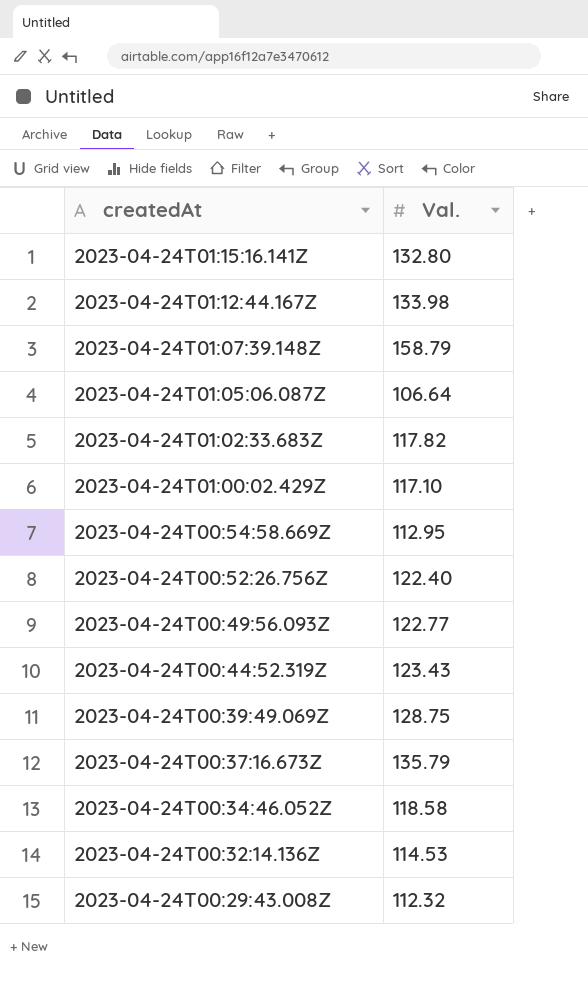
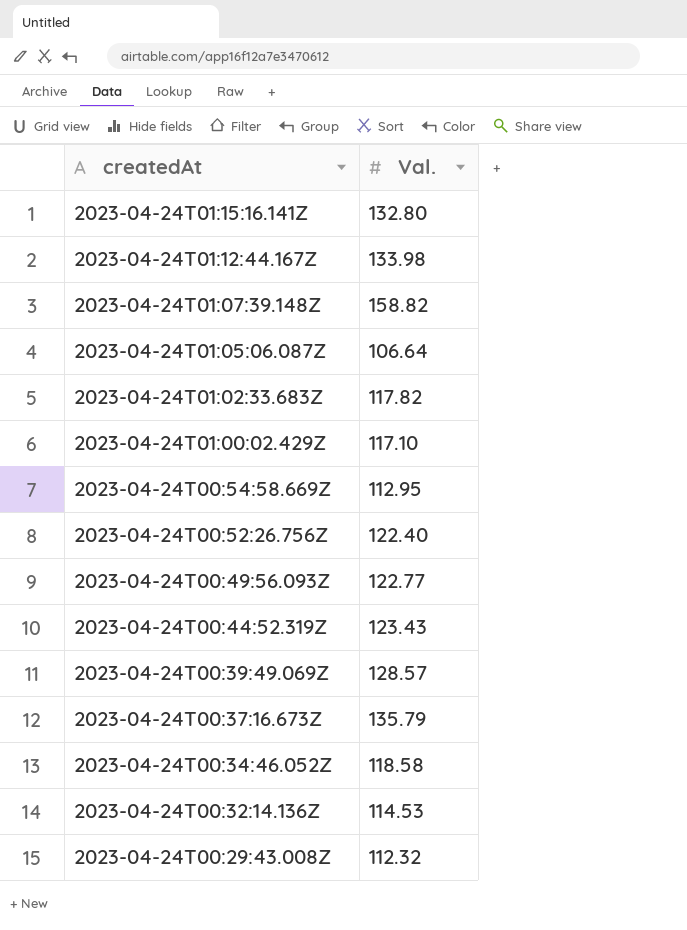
2023-04-24T01:07:39.148Z | Val.: 158.79 -> 158.82
2023-04-24T00:39:49.069Z | Val.: 128.75 -> 128.57

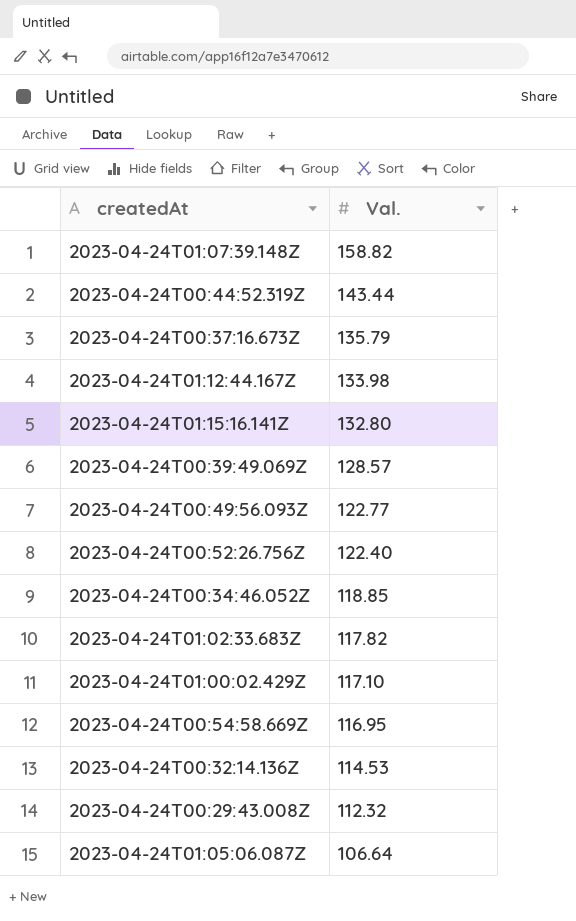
row order: createdAt descending -> Val. descending
2023-04-24T00:44:52.319Z | Val.: 123.43 -> 143.44
2023-04-24T00:34:46.052Z | Val.: 118.58 -> 118.85
2023-04-24T00:54:58.669Z | Val.: 112.95 -> 116.95

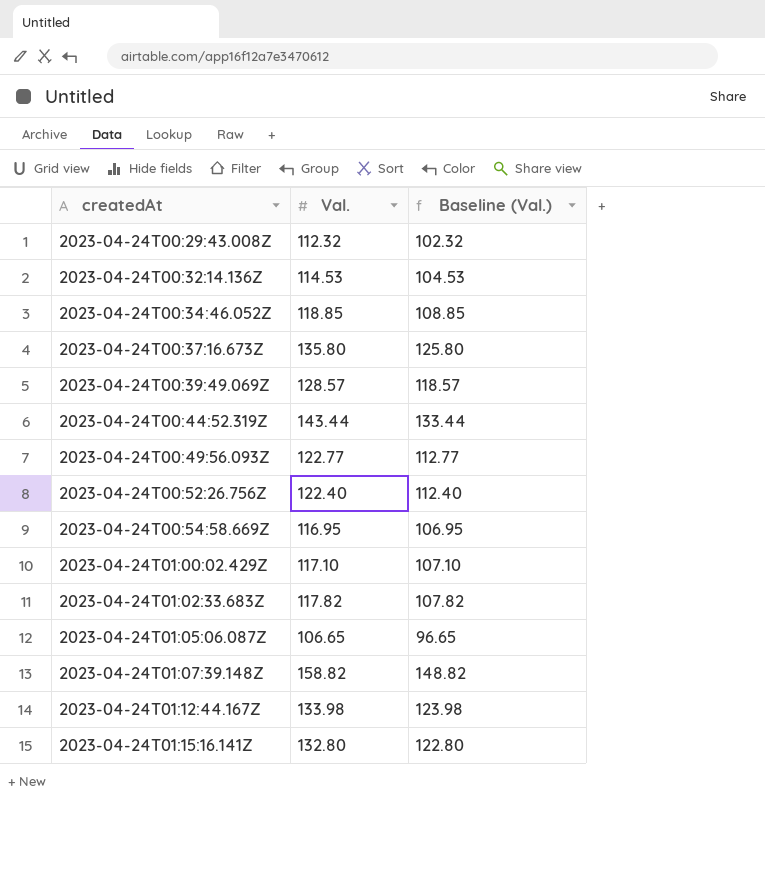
row order: Val. descending -> createdAt ascending
column Baseline (Val.) | formula: none -> [Val.] - 10
2023-04-24T00:37:16.673Z | Val.: 135.79 -> 135.80
2023-04-24T01:05:06.087Z | Val.: 106.64 -> 106.65

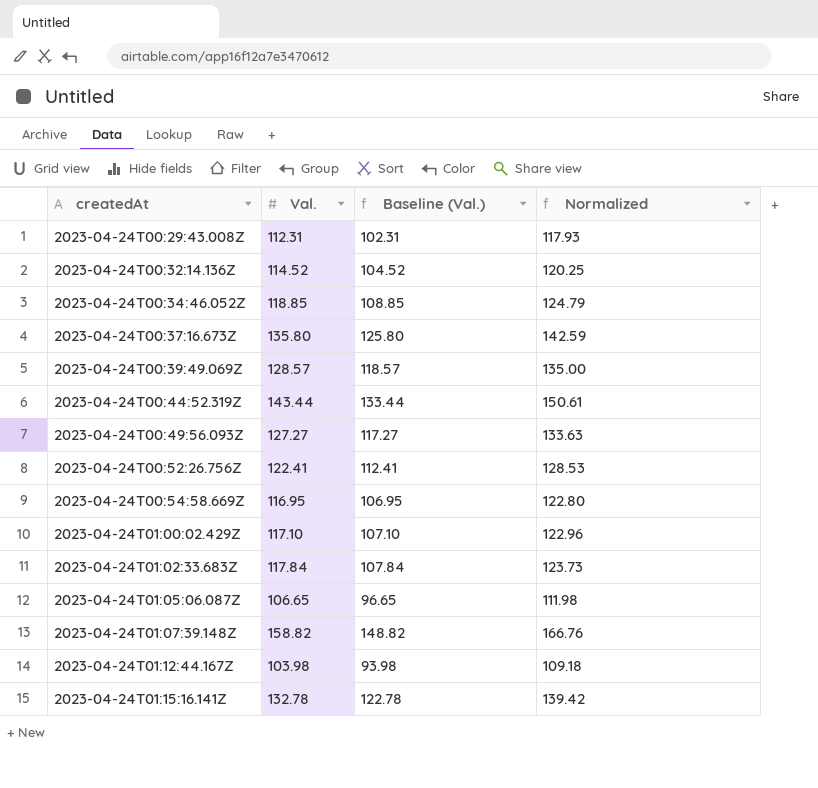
column Normalized | formula: none -> [Val.] * 1.05
2023-04-24T00:29:43.008Z | Val.: 112.32 -> 112.31
2023-04-24T00:29:43.008Z | Baseline (Val.): 102.32 -> 102.31
2023-04-24T00:32:14.136Z | Val.: 114.53 -> 114.52
2023-04-24T00:32:14.136Z | Baseline (Val.): 104.53 -> 104.52
2023-04-24T00:49:56.093Z | Val.: 122.77 -> 127.27
2023-04-24T00:49:56.093Z | Baseline (Val.): 112.77 -> 117.27
2023-04-24T00:52:26.756Z | Val.: 122.40 -> 122.41
2023-04-24T00:52:26.756Z | Baseline (Val.): 112.40 -> 112.41
2023-04-24T01:02:33.683Z | Val.: 117.82 -> 117.84
2023-04-24T01:02:33.683Z | Baseline (Val.): 107.82 -> 107.84
2023-04-24T01:12:44.167Z | Val.: 133.98 -> 103.98
2023-04-24T01:12:44.167Z | Baseline (Val.): 123.98 -> 93.98
2023-04-24T01:15:16.141Z | Val.: 132.80 -> 132.78
2023-04-24T01:15:16.141Z | Baseline (Val.): 122.80 -> 122.78

